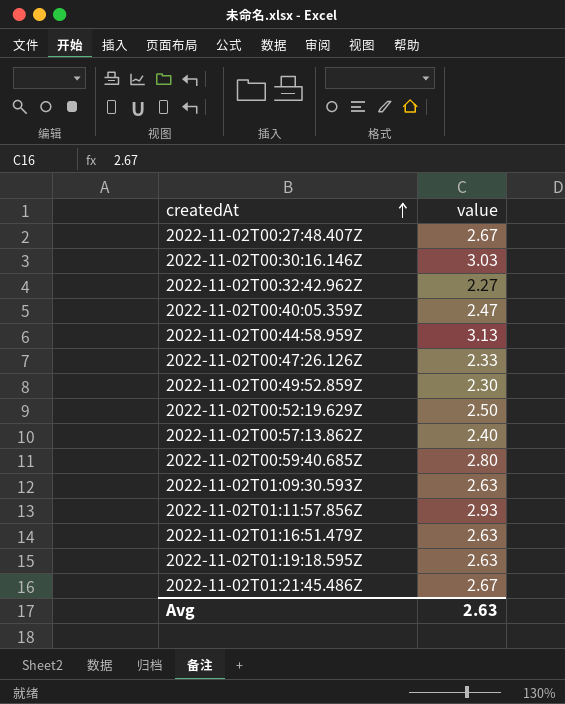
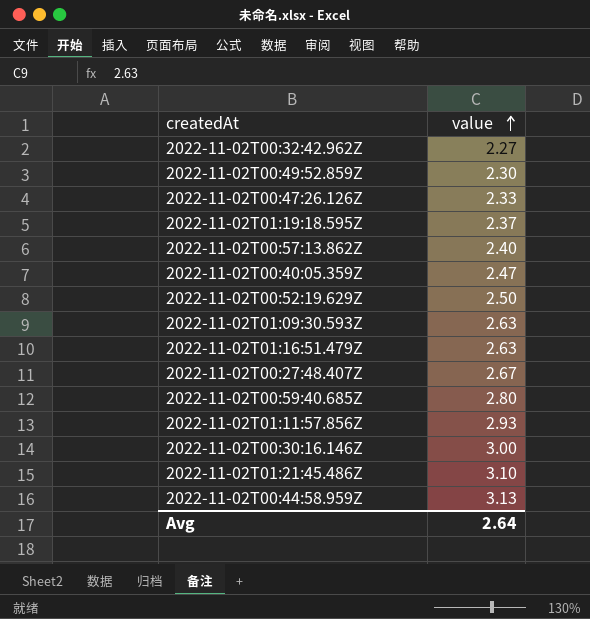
row order: createdAt ascending -> value ascending
2022-11-02T01:19:18.595Z | value: 2.63 -> 2.37
2022-11-02T00:30:16.146Z | value: 3.03 -> 3.00
2022-11-02T01:21:45.486Z | value: 2.67 -> 3.10
Avg | value: 2.63 -> 2.64

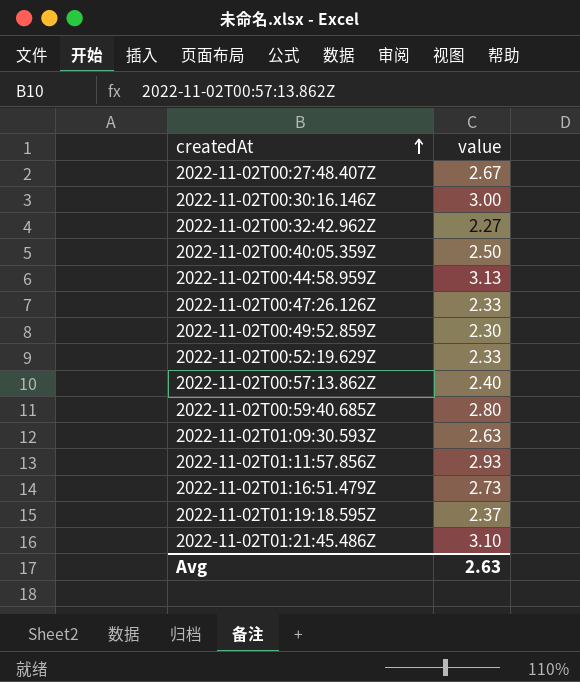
row order: value ascending -> createdAt ascending
2022-11-02T00:40:05.359Z | value: 2.47 -> 2.50
2022-11-02T00:52:19.629Z | value: 2.50 -> 2.33
2022-11-02T01:16:51.479Z | value: 2.63 -> 2.73
Avg | value: 2.64 -> 2.63

